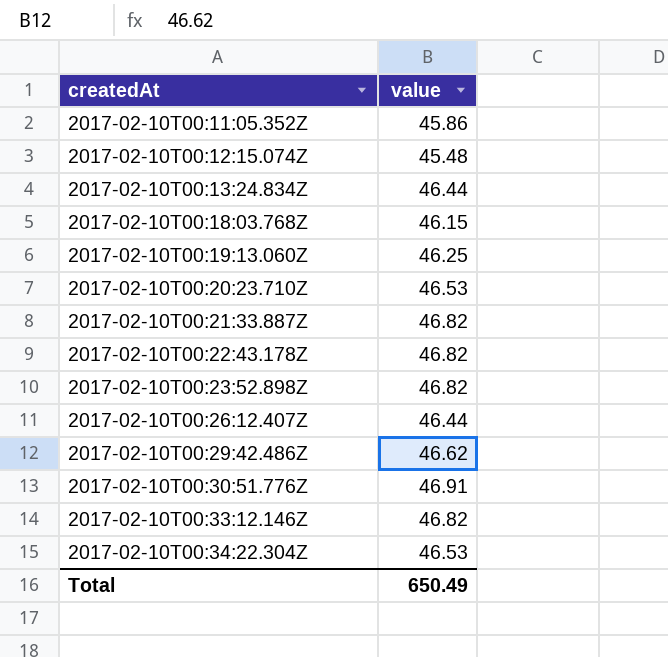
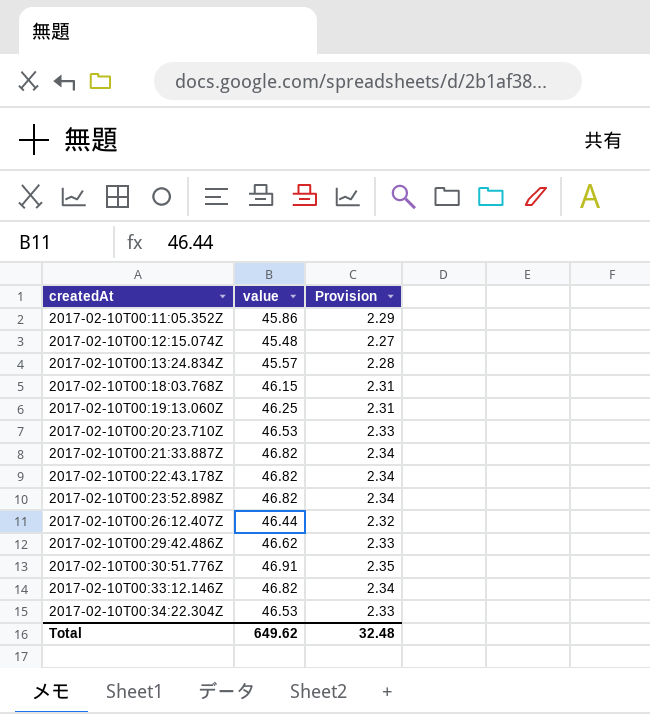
column Provision | formula: none -> [value] * 0.05
2017-02-10T00:13:24.834Z | value: 46.44 -> 45.57
Total | value: 650.49 -> 649.62

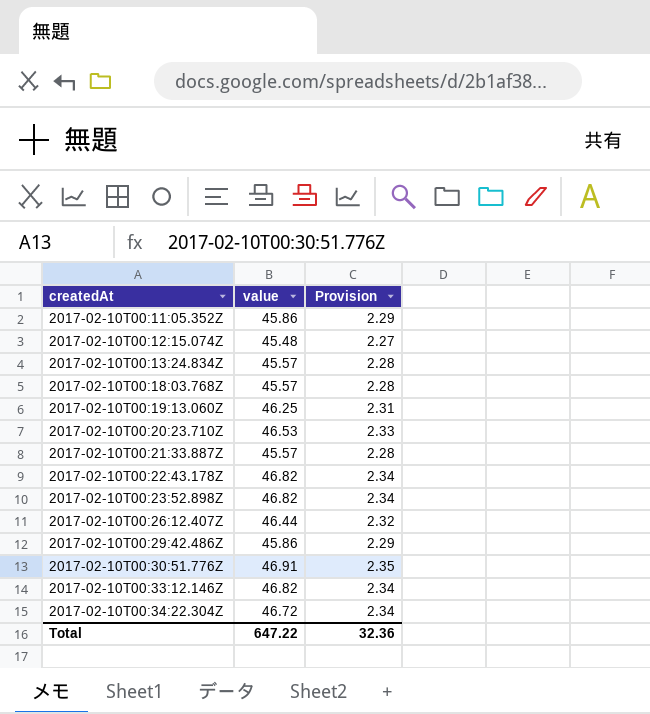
2017-02-10T00:18:03.768Z | value: 46.15 -> 45.57
2017-02-10T00:18:03.768Z | Provision: 2.31 -> 2.28
2017-02-10T00:21:33.887Z | value: 46.82 -> 45.57
2017-02-10T00:21:33.887Z | Provision: 2.34 -> 2.28
2017-02-10T00:29:42.486Z | value: 46.62 -> 45.86
2017-02-10T00:29:42.486Z | Provision: 2.33 -> 2.29
2017-02-10T00:34:22.304Z | value: 46.53 -> 46.72
2017-02-10T00:34:22.304Z | Provision: 2.33 -> 2.34
Total | value: 649.62 -> 647.22
Total | Provision: 32.48 -> 32.36

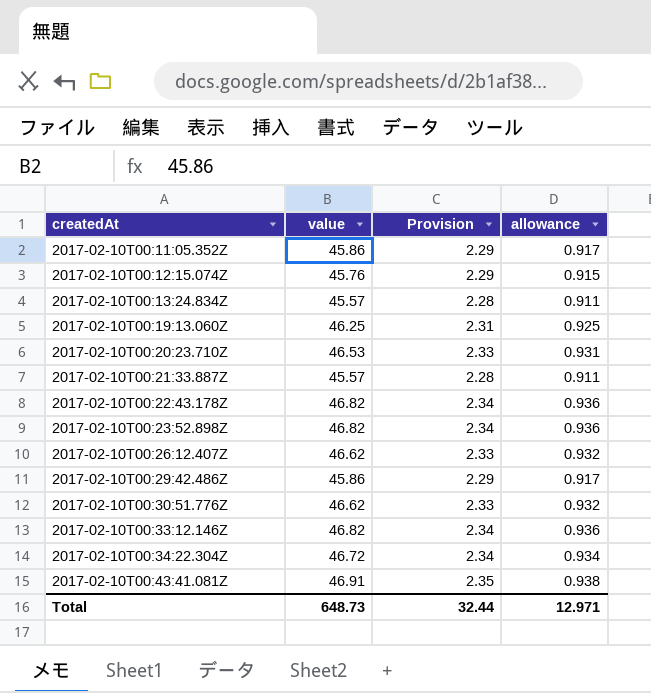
column allowance | formula: none -> [value] * 0.02
row 2017-02-10T00:18:03.768Z: 45.57 | 2.28 -> none
2017-02-10T00:12:15.074Z | value: 45.48 -> 45.76
2017-02-10T00:12:15.074Z | Provision: 2.27 -> 2.29
2017-02-10T00:26:12.407Z | value: 46.44 -> 46.62
2017-02-10T00:26:12.407Z | Provision: 2.32 -> 2.33
2017-02-10T00:30:51.776Z | value: 46.91 -> 46.62
2017-02-10T00:30:51.776Z | Provision: 2.35 -> 2.33
row 2017-02-10T00:43:41.081Z: none -> 46.91 | 2.35 | 0.938
Total | value: 647.22 -> 648.73
Total | Provision: 32.36 -> 32.44

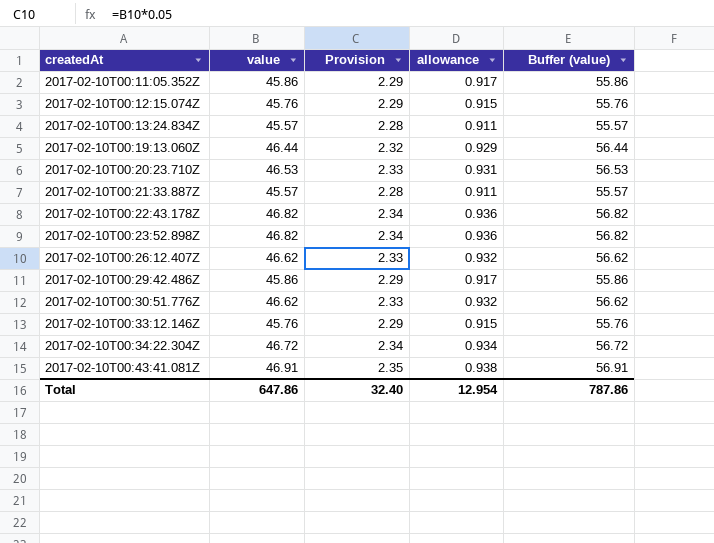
column Buffer (value) | formula: none -> [value] + 10
2017-02-10T00:19:13.060Z | value: 46.25 -> 46.44
2017-02-10T00:19:13.060Z | Provision: 2.31 -> 2.32
2017-02-10T00:19:13.060Z | allowance: 0.925 -> 0.929
2017-02-10T00:33:12.146Z | value: 46.82 -> 45.76
2017-02-10T00:33:12.146Z | Provision: 2.34 -> 2.29
2017-02-10T00:33:12.146Z | allowance: 0.936 -> 0.915
Total | value: 648.73 -> 647.86
Total | Provision: 32.44 -> 32.40
Total | allowance: 12.971 -> 12.954

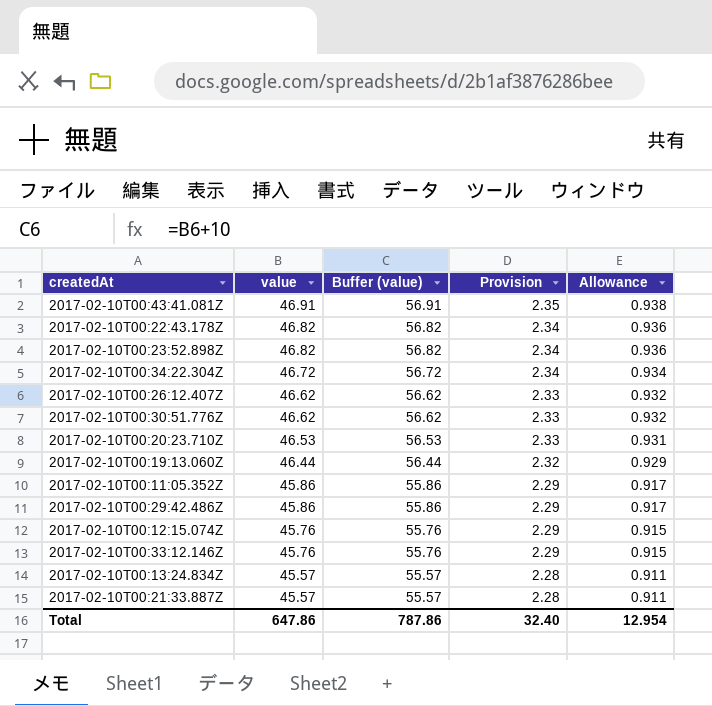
row order: createdAt ascending -> value descending
column Buffer (value) | position: 5 -> 3
column name: allowance -> Allowance

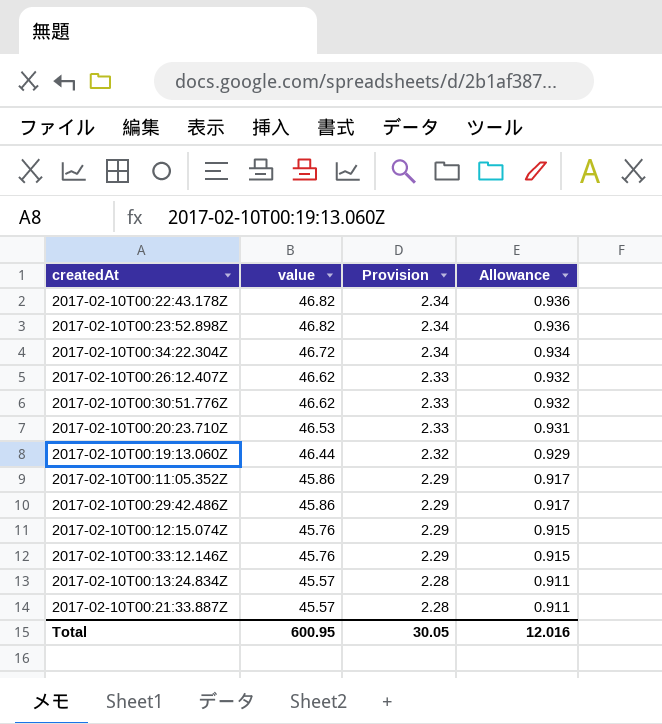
column Buffer (value) | formula: [value] + 10 -> none
row 2017-02-10T00:43:41.081Z: 46.91 | 56.91 | 2.35 | 0.938 -> none
Total | value: 647.86 -> 600.95
Total | Provision: 32.40 -> 30.05
Total | Allowance: 12.954 -> 12.016

